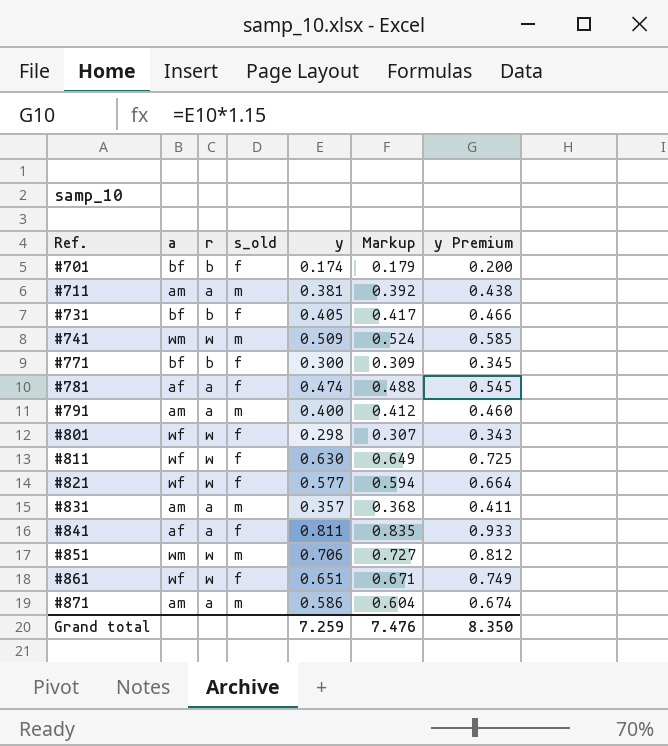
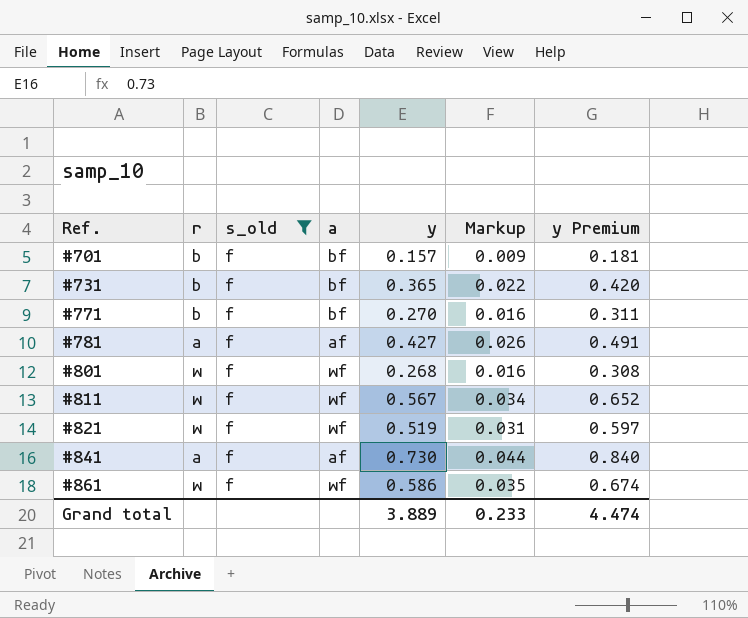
filter: none -> s_old = f
column a | position: 2 -> 4
column Markup | formula: [y] * 1.03 -> [y] * 0.06
#701 | y: 0.174 -> 0.157
#701 | y Premium: 0.200 -> 0.181
#731 | y: 0.405 -> 0.365
#731 | y Premium: 0.466 -> 0.420
#771 | y: 0.300 -> 0.270
#771 | y Premium: 0.345 -> 0.311
#781 | y: 0.474 -> 0.427
#781 | y Premium: 0.545 -> 0.491
#801 | y: 0.298 -> 0.268
#801 | y Premium: 0.343 -> 0.308
#811 | y: 0.630 -> 0.567
#811 | y Premium: 0.725 -> 0.652
#821 | y: 0.577 -> 0.519
#821 | y Premium: 0.664 -> 0.597
#841 | y: 0.811 -> 0.730
#841 | y Premium: 0.933 -> 0.840
#861 | y: 0.651 -> 0.586
#861 | y Premium: 0.749 -> 0.674
Grand total | y: 7.259 -> 3.889
Grand total | Markup: 7.476 -> 0.233
Grand total | y Premium: 8.350 -> 4.474

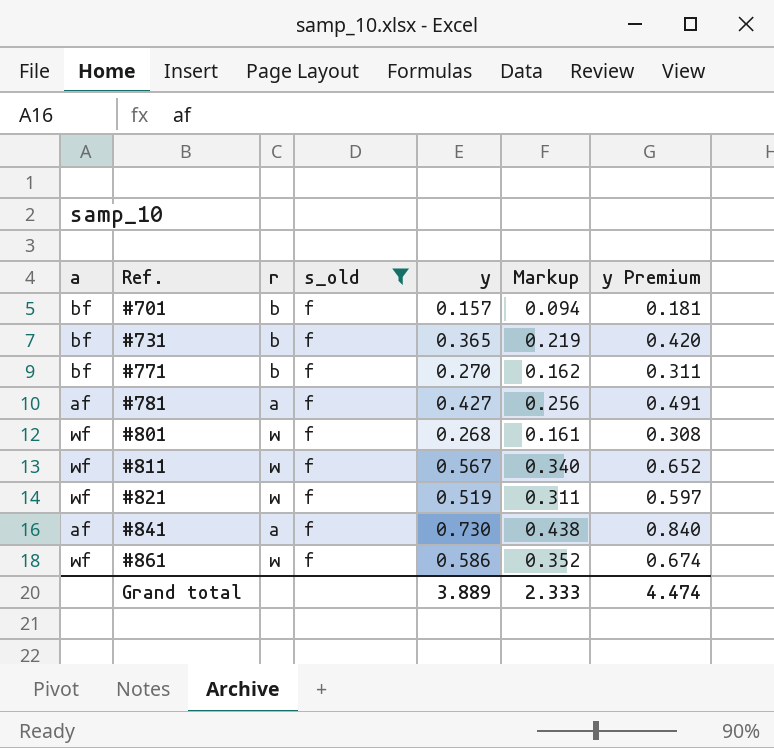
column a | position: 4 -> 1
column Markup | formula: [y] * 0.06 -> [y] * 0.6
Grand total | Markup: 0.233 -> 2.333

